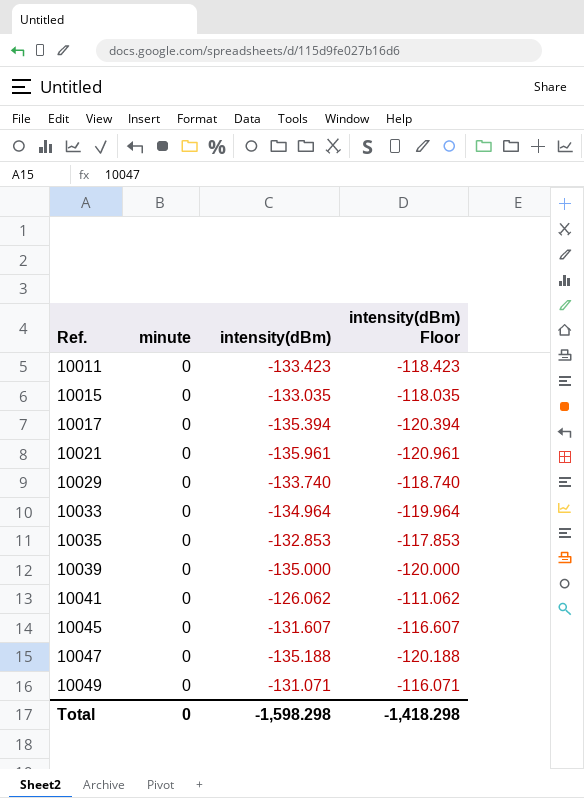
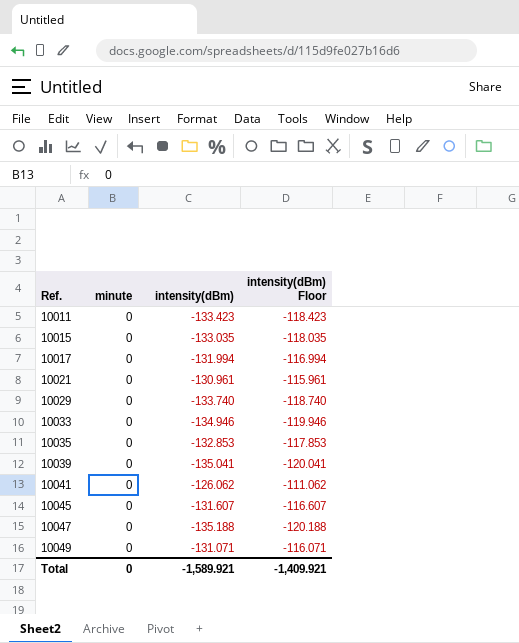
10017 | intensity(dBm): -135.394 -> -131.994
10017 | intensity(dBm) Floor: -120.394 -> -116.994
10021 | intensity(dBm): -135.961 -> -130.961
10021 | intensity(dBm) Floor: -120.961 -> -115.961
10033 | intensity(dBm): -134.964 -> -134.946
10033 | intensity(dBm) Floor: -119.964 -> -119.946
10039 | intensity(dBm): -135.000 -> -135.041
10039 | intensity(dBm) Floor: -120.000 -> -120.041
Total | intensity(dBm): -1,598.298 -> -1,589.921
Total | intensity(dBm) Floor: -1,418.298 -> -1,409.921

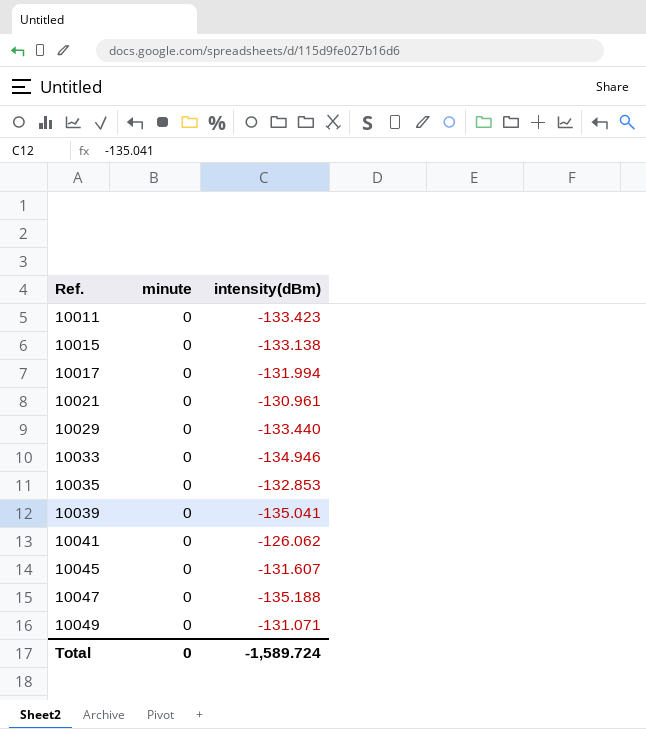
column intensity(dBm) Floor | formula: [intensity(dBm)] + 15 -> none
10015 | intensity(dBm): -133.035 -> -133.138
10029 | intensity(dBm): -133.740 -> -133.440
Total | intensity(dBm): -1,589.921 -> -1,589.724

